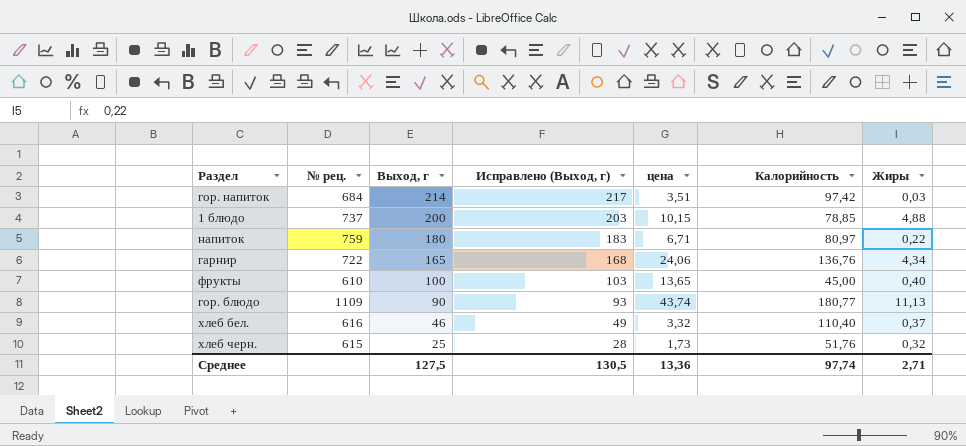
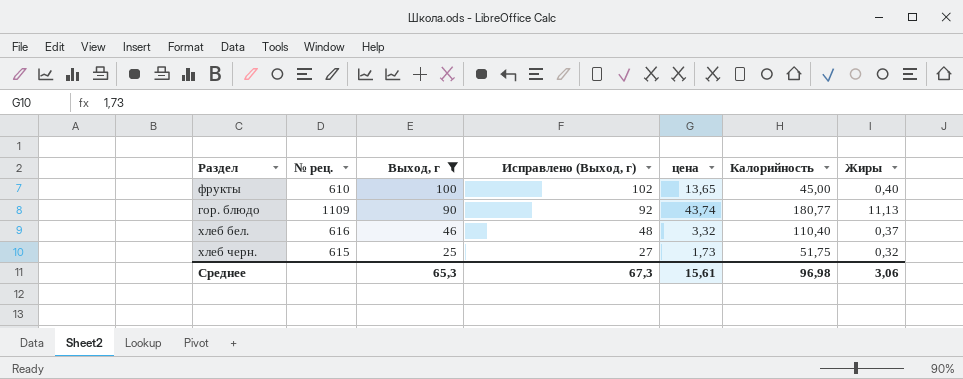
filter: none -> Выход, г <= 100
column Исправлено (Выход, г) | formula: [Выход, г] + 3 -> [Выход, г] + 2
хлеб черн. | Калорийность: 51,76 -> 51,75
Среднее | Выход, г: 127,5 -> 65,3
Среднее | Исправлено (Выход, г): 130,5 -> 67,3
Среднее | цена: 13,36 -> 15,61
Среднее | Калорийность: 97,74 -> 96,98
Среднее | Жиры: 2,71 -> 3,06

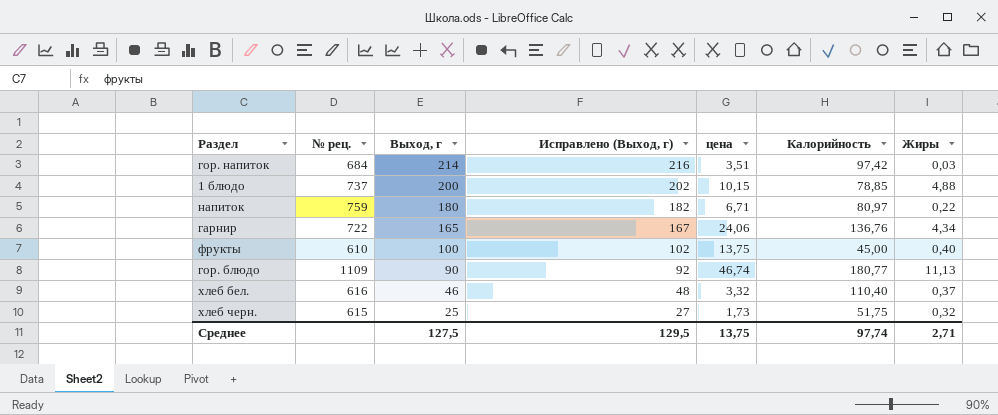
filter: Выход, г <= 100 -> none
фрукты | цена: 13,65 -> 13,75
гор. блюдо | цена: 43,74 -> 46,74
Среднее | Выход, г: 65,3 -> 127,5
Среднее | Исправлено (Выход, г): 67,3 -> 129,5
Среднее | цена: 15,61 -> 13,75
Среднее | Калорийность: 96,98 -> 97,74
Среднее | Жиры: 3,06 -> 2,71

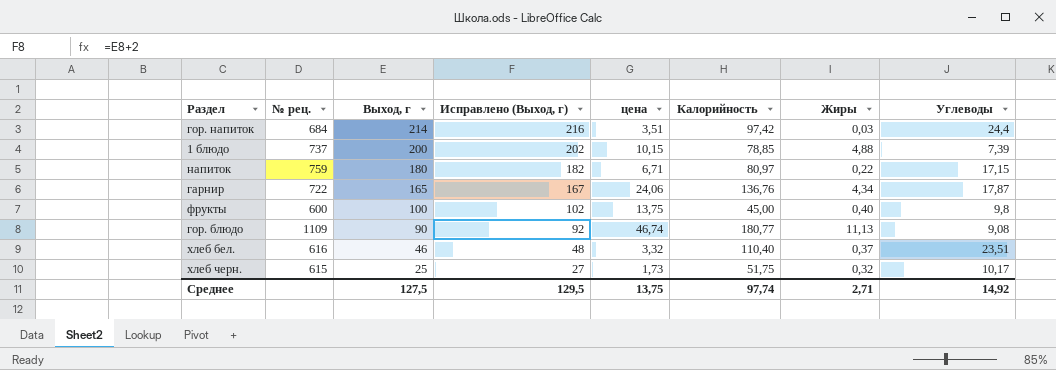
column Углеводы | position: none -> 8
фрукты | № рец.: 610 -> 600

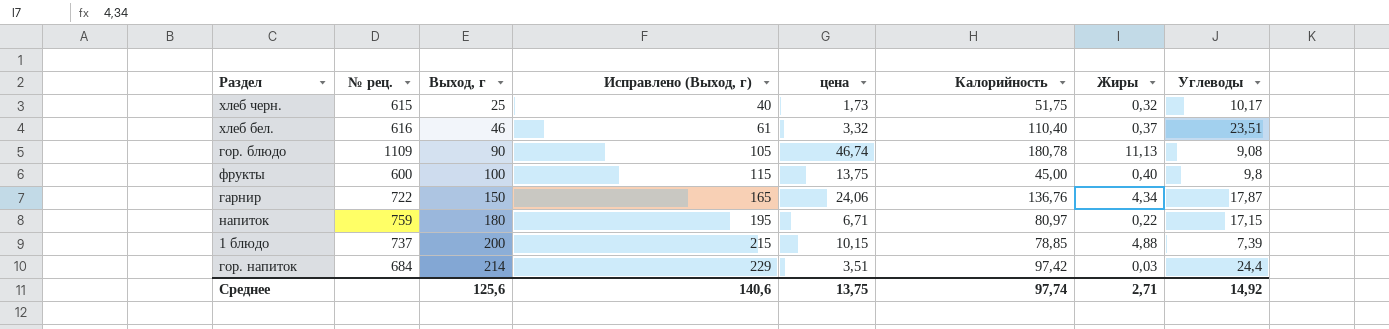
row order: Выход, г descending -> Выход, г ascending
column Исправлено (Выход, г) | formula: [Выход, г] + 2 -> [Выход, г] + 15
гор. блюдо | Калорийность: 180,77 -> 180,78
гарнир | Выход, г: 165 -> 150
Среднее | Выход, г: 127,5 -> 125,6
Среднее | Исправлено (Выход, г): 129,5 -> 140,6

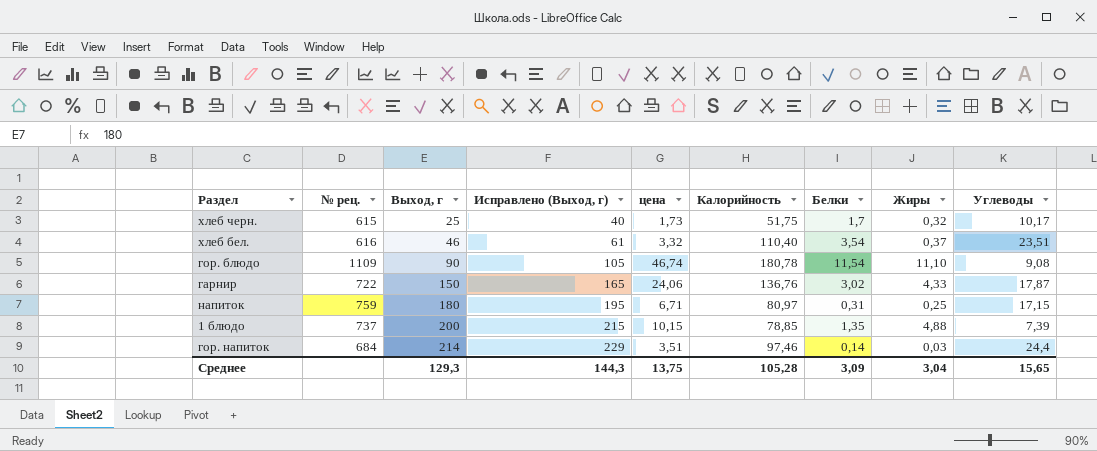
column Белки | position: none -> 7
row фрукты: 600 | 100 | 115 | 13,75 | 45,00 | 0,40 | 9,8 -> none
гор. блюдо | Жиры: 11,13 -> 11,10
гарнир | Жиры: 4,34 -> 4,33
напиток | Жиры: 0,22 -> 0,25
гор. напиток | Калорийность: 97,42 -> 97,46
Среднее | Выход, г: 125,6 -> 129,3
Среднее | Исправлено (Выход, г): 140,6 -> 144,3
Среднее | Калорийность: 97,74 -> 105,28
Среднее | Жиры: 2,71 -> 3,04
Среднее | Углеводы: 14,92 -> 15,65

